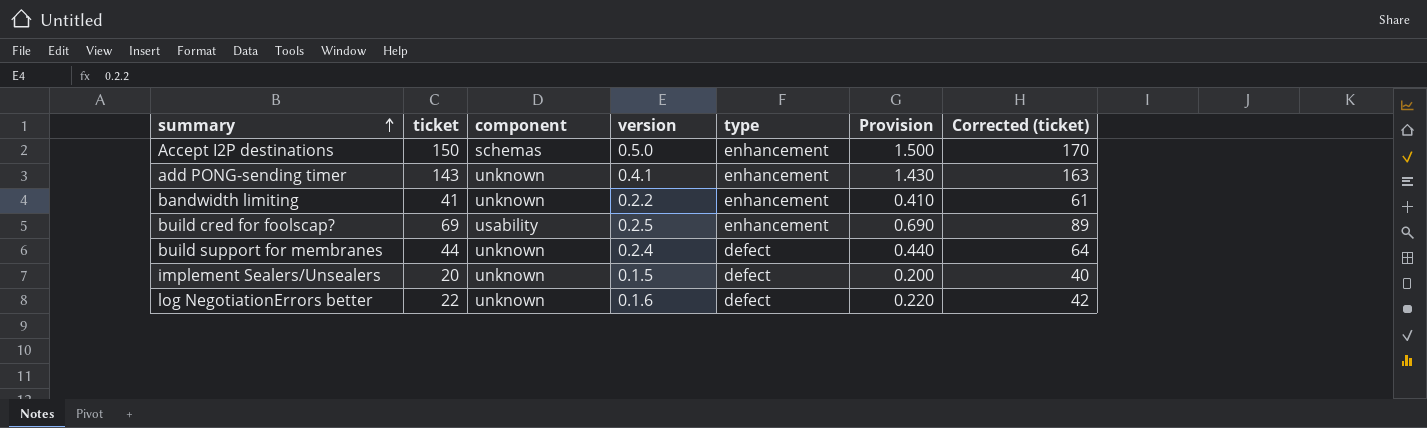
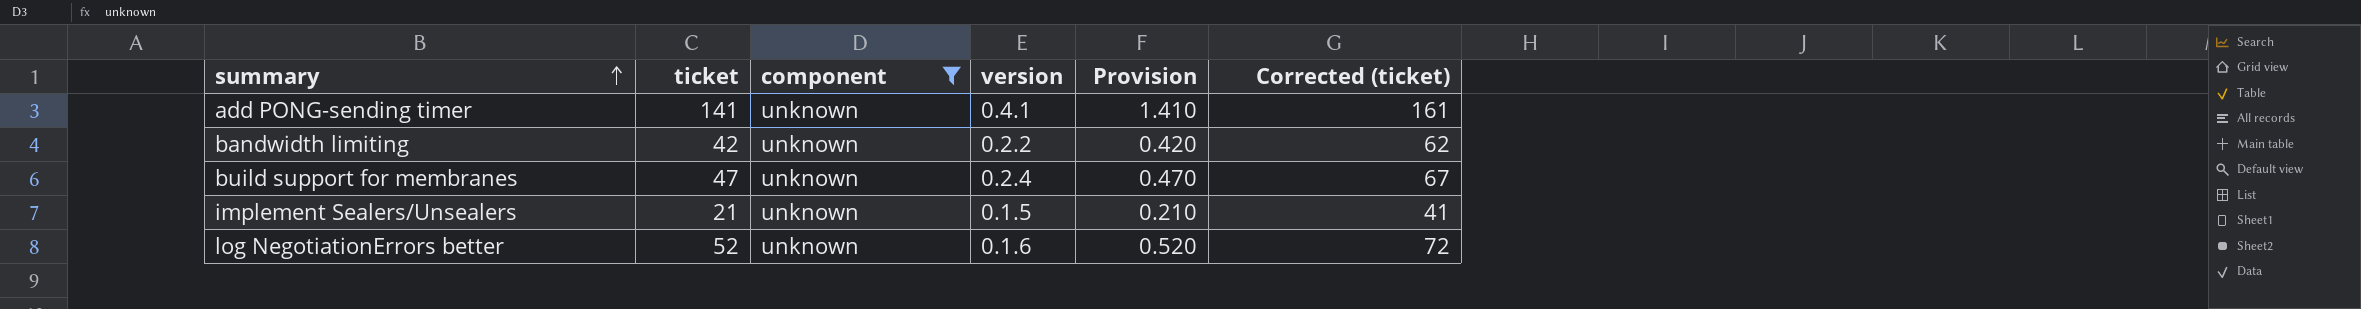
filter: none -> component = unknown
column type | position: 5 -> none
add PONG-sending timer | ticket: 143 -> 141
add PONG-sending timer | Provision: 1.430 -> 1.410
add PONG-sending timer | Corrected (ticket): 163 -> 161
bandwidth limiting | ticket: 41 -> 42
bandwidth limiting | Provision: 0.410 -> 0.420
bandwidth limiting | Corrected (ticket): 61 -> 62
build support for membranes | ticket: 44 -> 47
build support for membranes | Provision: 0.440 -> 0.470
build support for membranes | Corrected (ticket): 64 -> 67
implement Sealers/Unsealers | ticket: 20 -> 21
implement Sealers/Unsealers | Provision: 0.200 -> 0.210
implement Sealers/Unsealers | Corrected (ticket): 40 -> 41
log NegotiationErrors better | ticket: 22 -> 52
log NegotiationErrors better | Provision: 0.220 -> 0.520
log NegotiationErrors better | Corrected (ticket): 42 -> 72

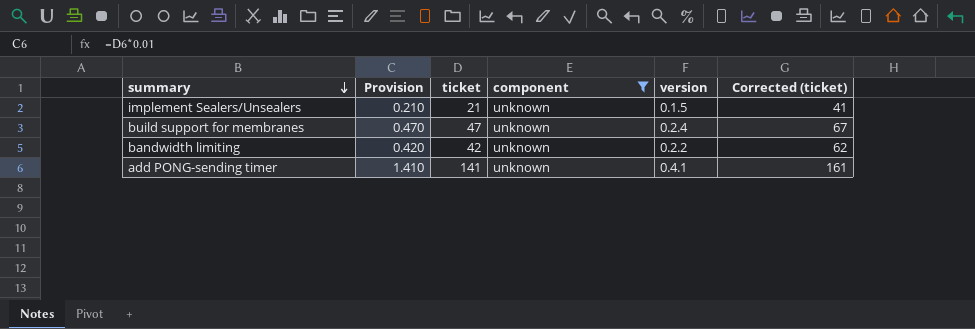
row order: summary ascending -> summary descending
column Provision | position: 5 -> 2
row log NegotiationErrors better: 52 | unknown | 0.1.6 | 0.520 | 72 -> none

